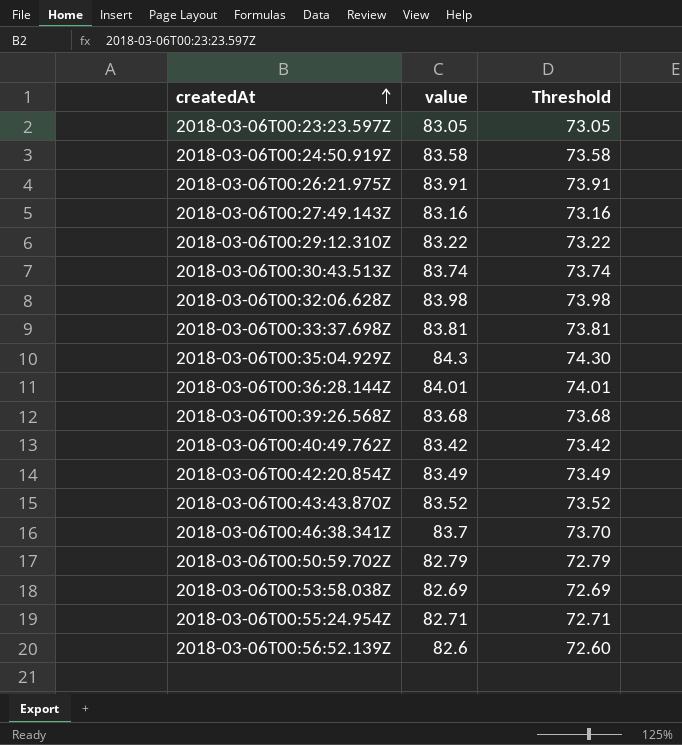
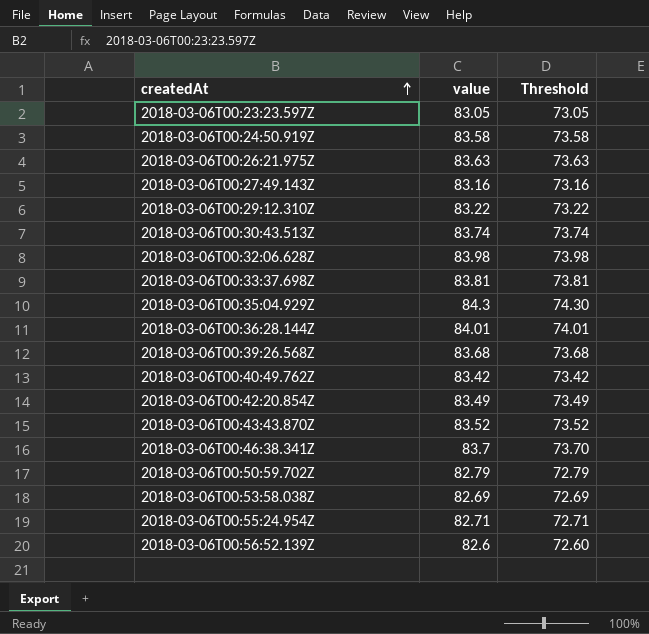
2018-03-06T00:26:21.975Z | value: 83.91 -> 83.63
2018-03-06T00:26:21.975Z | Threshold: 73.91 -> 73.63

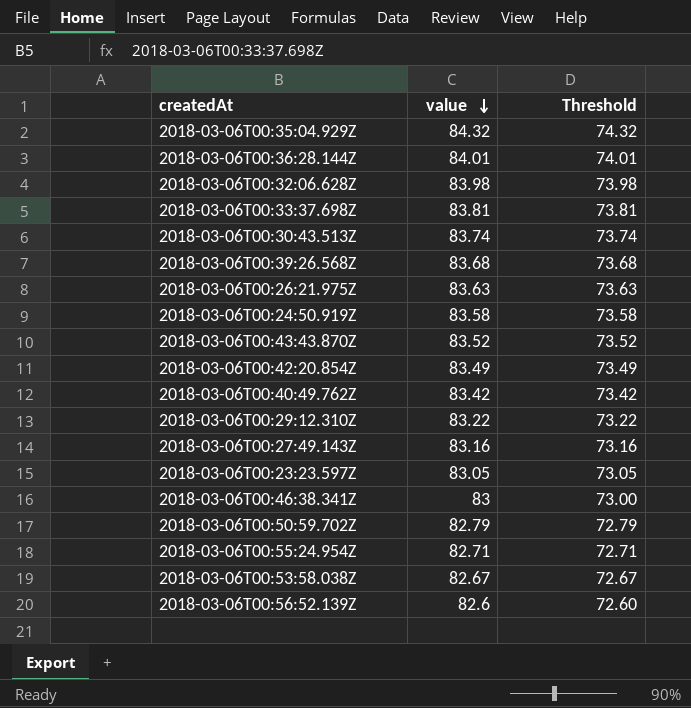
row order: createdAt ascending -> value descending
2018-03-06T00:35:04.929Z | value: 84.3 -> 84.32
2018-03-06T00:35:04.929Z | Threshold: 74.30 -> 74.32
2018-03-06T00:46:38.341Z | value: 83.7 -> 83
2018-03-06T00:46:38.341Z | Threshold: 73.70 -> 73.00
2018-03-06T00:53:58.038Z | value: 82.69 -> 82.67
2018-03-06T00:53:58.038Z | Threshold: 72.69 -> 72.67

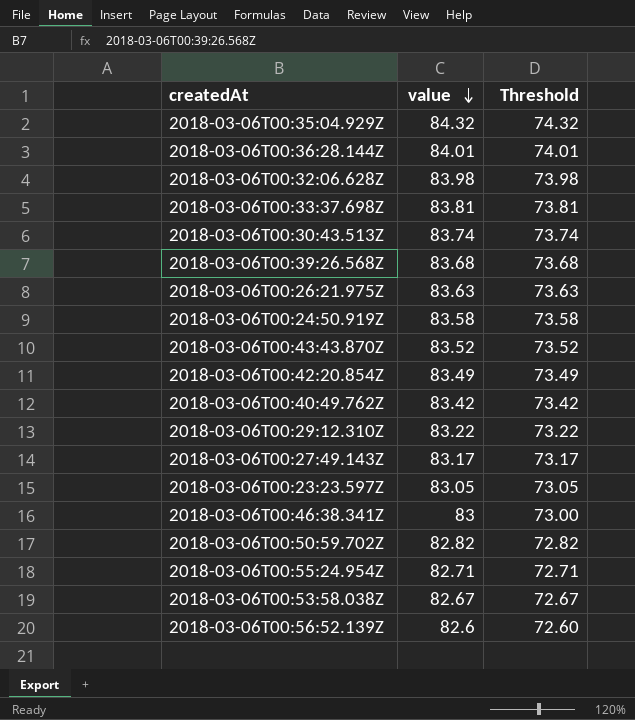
2018-03-06T00:27:49.143Z | value: 83.16 -> 83.17
2018-03-06T00:27:49.143Z | Threshold: 73.16 -> 73.17
2018-03-06T00:50:59.702Z | value: 82.79 -> 82.82
2018-03-06T00:50:59.702Z | Threshold: 72.79 -> 72.82

